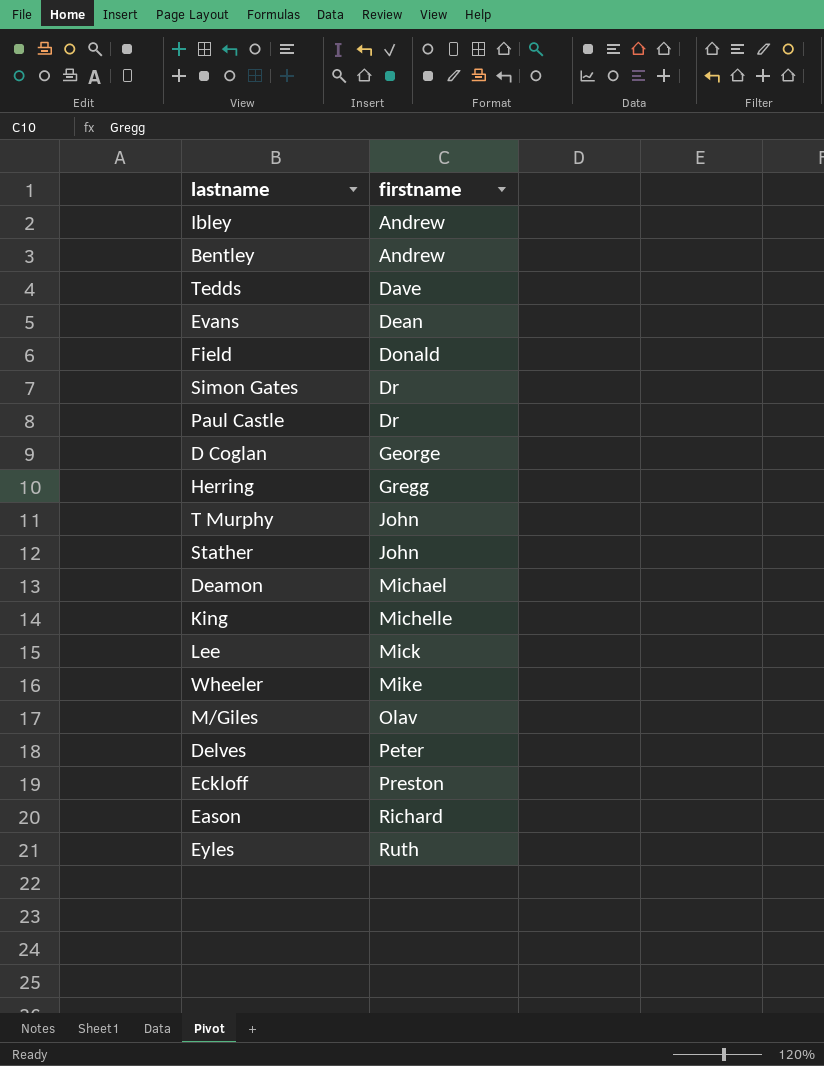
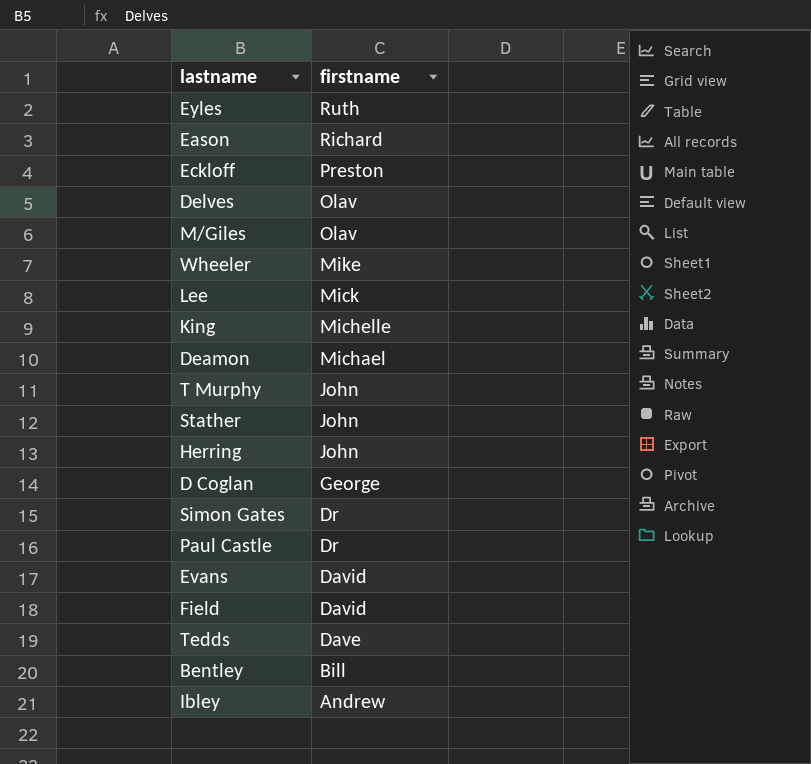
row order: firstname ascending -> firstname descending
Delves | firstname: Peter -> Olav
Herring | firstname: Gregg -> John
Evans | firstname: Dean -> David
Field | firstname: Donald -> David
Bentley | firstname: Andrew -> Bill

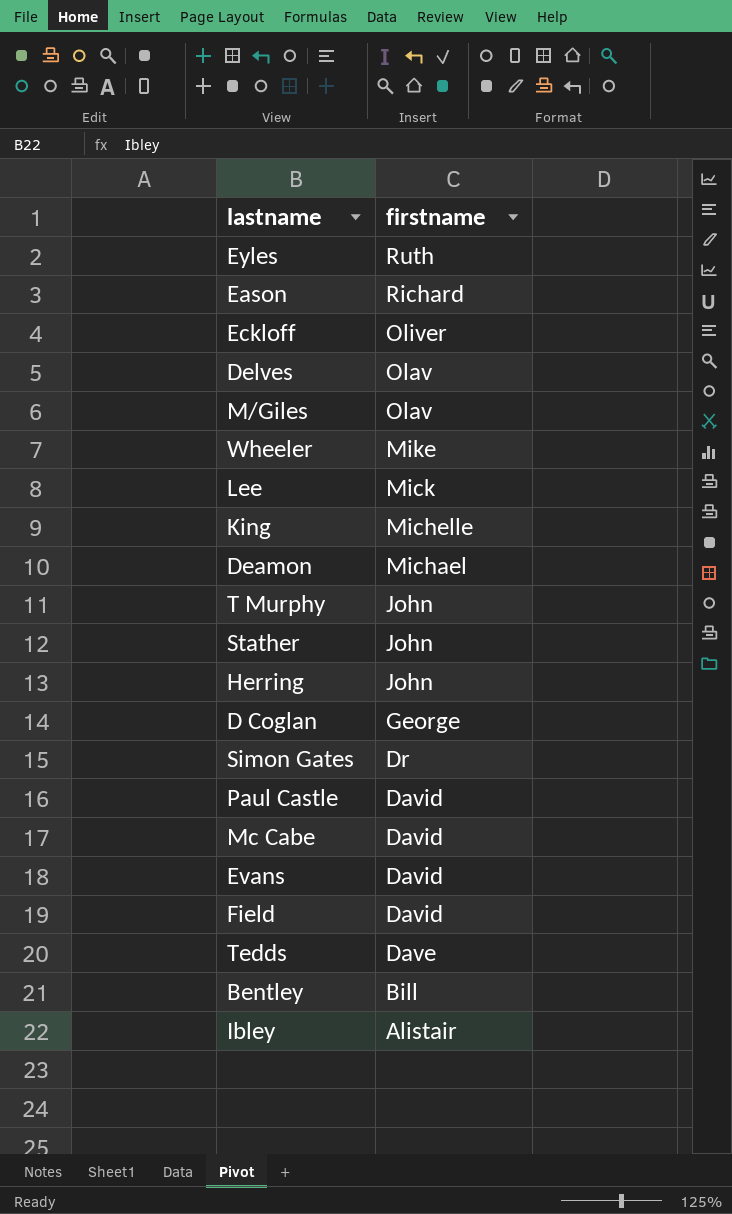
Eckloff | firstname: Preston -> Oliver
Paul Castle | firstname: Dr -> David
row Mc Cabe: none -> David
Ibley | firstname: Andrew -> Alistair

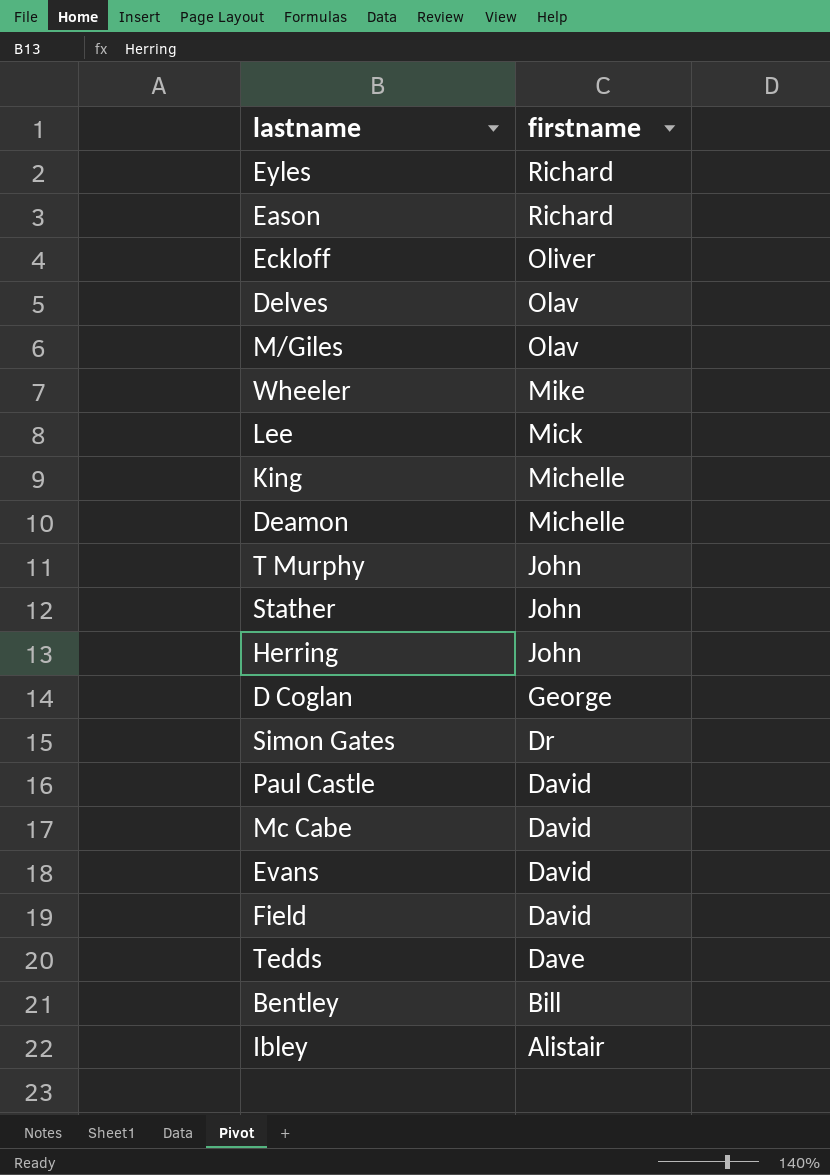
Eyles | firstname: Ruth -> Richard
Deamon | firstname: Michael -> Michelle

